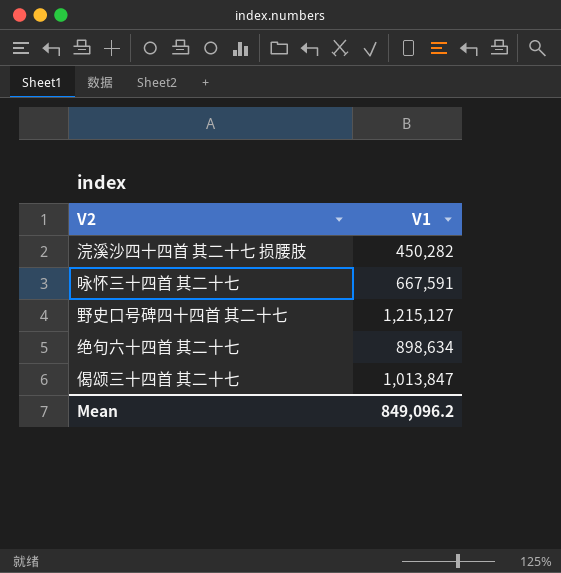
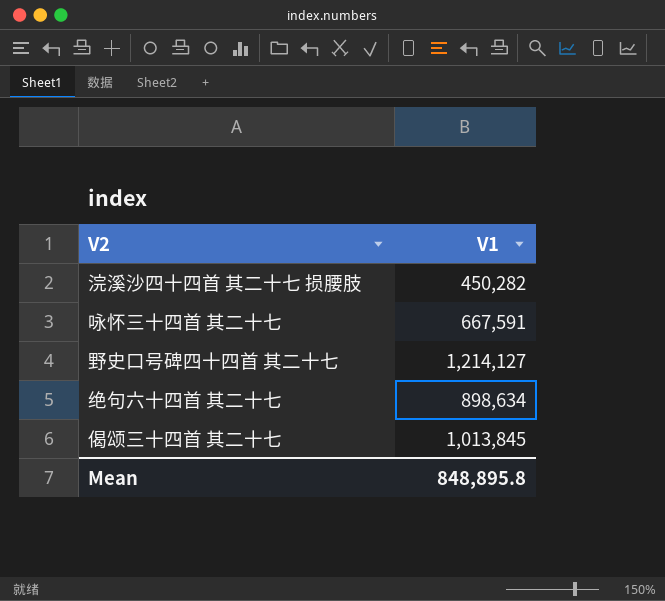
野史口号碑四十四首 其二十七 | V1: 1,215,127 -> 1,214,127
偈颂三十四首 其二十七 | V1: 1,013,847 -> 1,013,845
Mean | V1: 849,096.2 -> 848,895.8

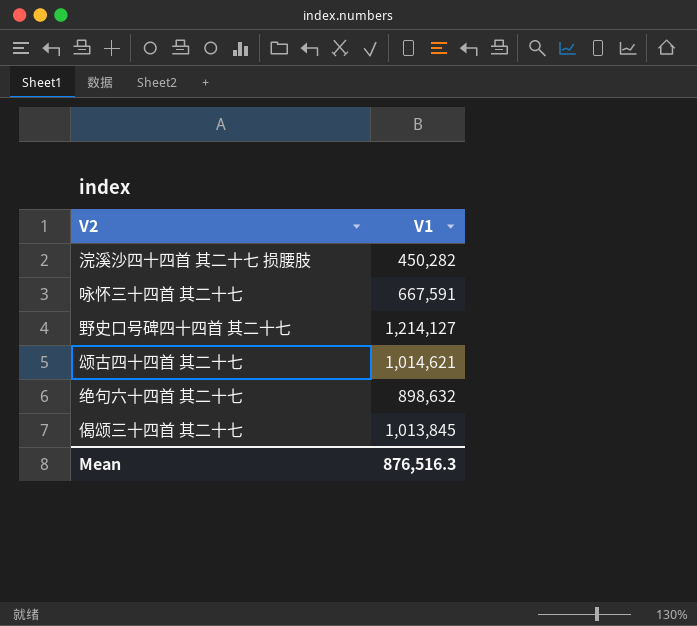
row 颂古四十四首 其二十七: none -> 1,014,621
绝句六十四首 其二十七 | V1: 898,634 -> 898,632
Mean | V1: 848,895.8 -> 876,516.3

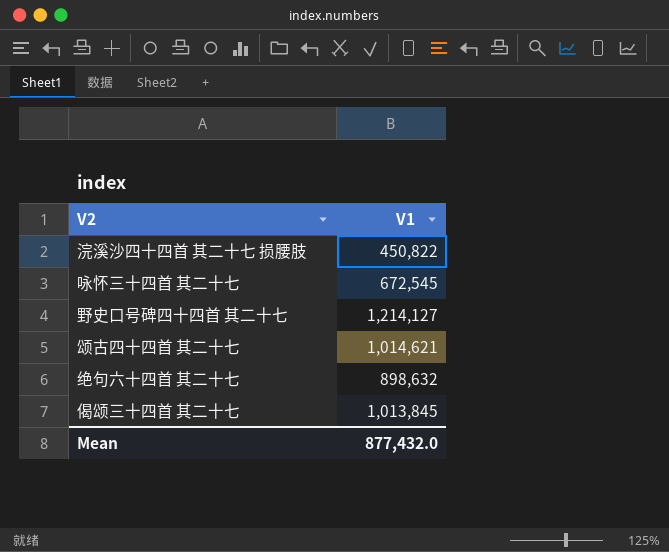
浣溪沙四十四首 其二十七 损腰肢 | V1: 450,282 -> 450,822
咏怀三十四首 其二十七 | V1: 667,591 -> 672,545
Mean | V1: 876,516.3 -> 877,432.0

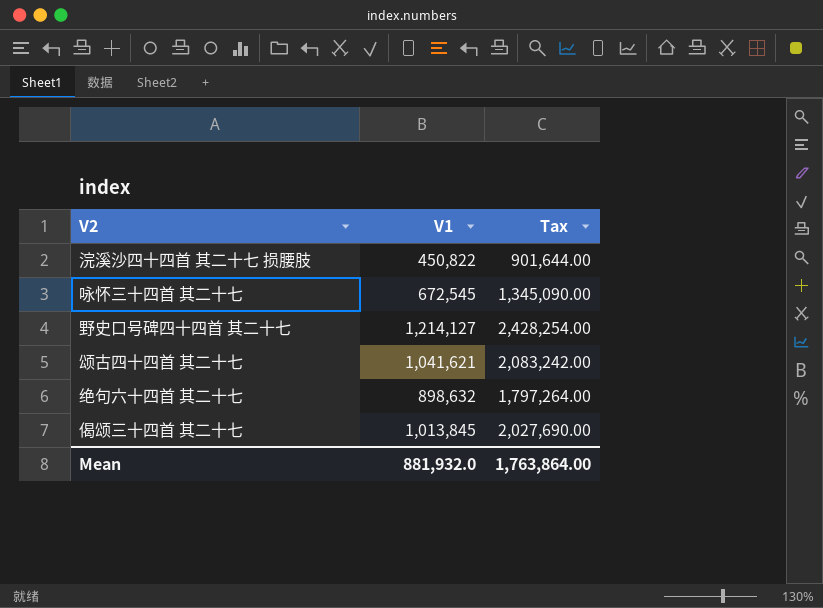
column Tax | formula: none -> [V1] * 2
颂古四十四首 其二十七 | V1: 1,014,621 -> 1,041,621
Mean | V1: 877,432.0 -> 881,932.0

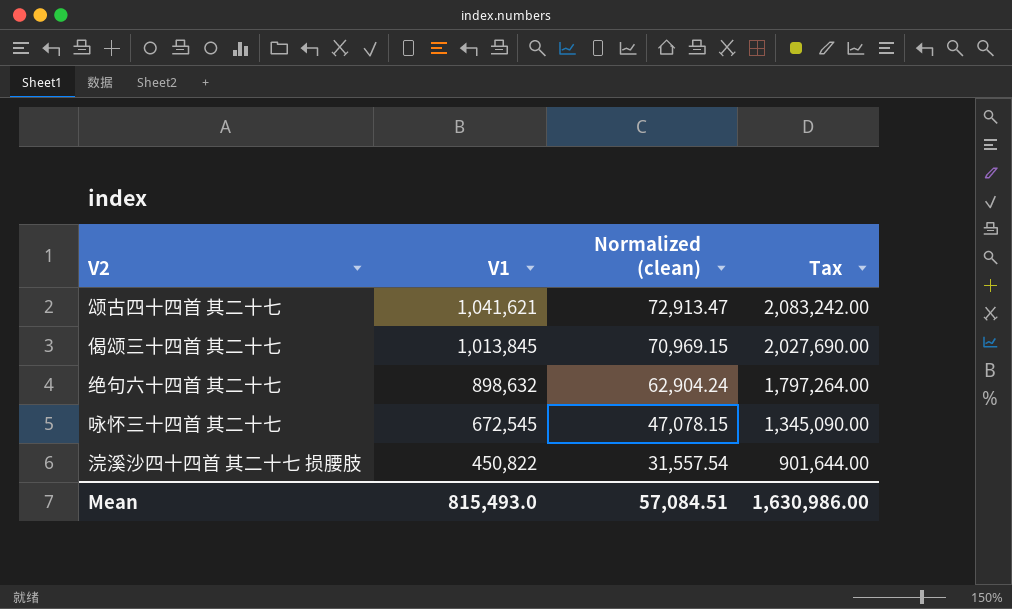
row order: none -> V1 descending
column Normalized (clean) | formula: none -> [V1] * 0.07
row 野史口号碑四十四首 其二十七: 1,214,127 | 2,428,254.00 -> none
Mean | V1: 881,932.0 -> 815,493.0
Mean | Tax: 1,763,864.00 -> 1,630,986.00

